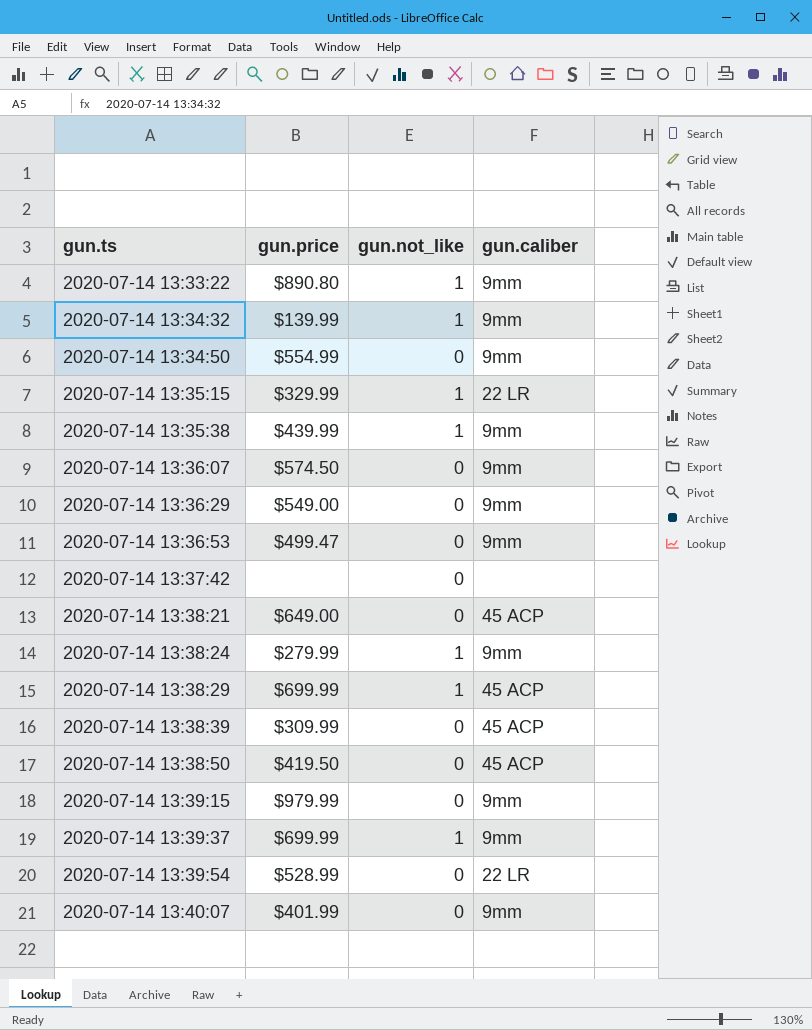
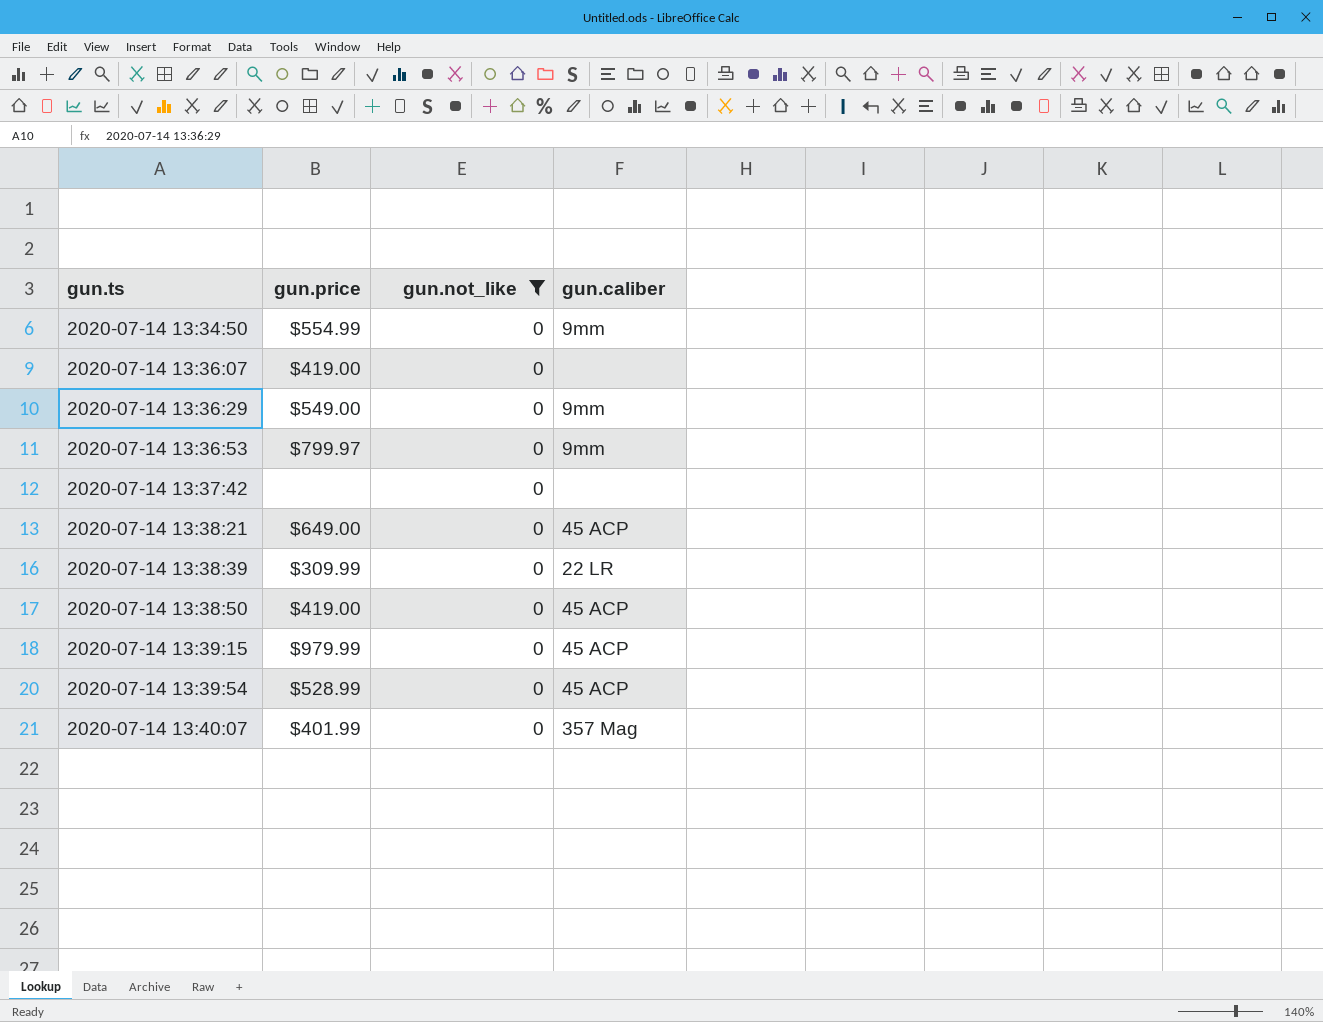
filter: none -> gun.not_like = 0
2020-07-14 13:36:07 | gun.price: $574.50 -> $419.00
2020-07-14 13:36:07 | gun.caliber: 9mm -> none
2020-07-14 13:36:53 | gun.price: $499.47 -> $799.97
2020-07-14 13:38:39 | gun.caliber: 45 ACP -> 22 LR
2020-07-14 13:38:50 | gun.price: $419.50 -> $419.00
2020-07-14 13:39:15 | gun.caliber: 9mm -> 45 ACP
2020-07-14 13:39:54 | gun.caliber: 22 LR -> 45 ACP
2020-07-14 13:40:07 | gun.caliber: 9mm -> 357 Mag

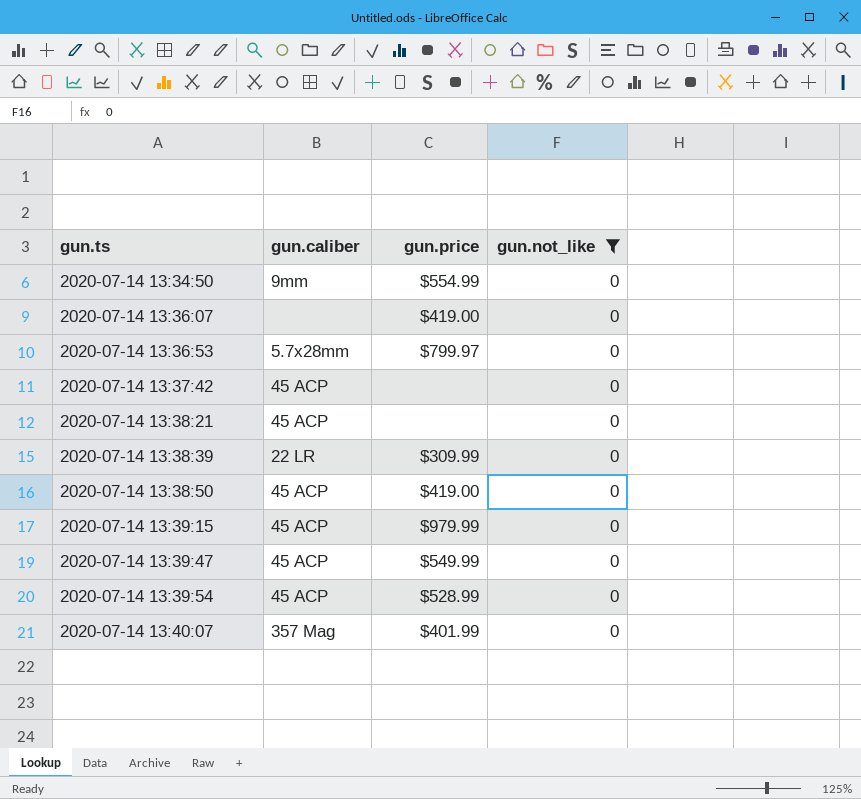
column gun.caliber | position: 4 -> 2
row 2020-07-14 13:36:29: $549.00 | 0 | 9mm -> none
2020-07-14 13:36:53 | gun.caliber: 9mm -> 5.7x28mm
2020-07-14 13:37:42 | gun.caliber: none -> 45 ACP
2020-07-14 13:38:21 | gun.price: $649.00 -> none
row 2020-07-14 13:39:47: none -> 45 ACP | $549.99 | 0

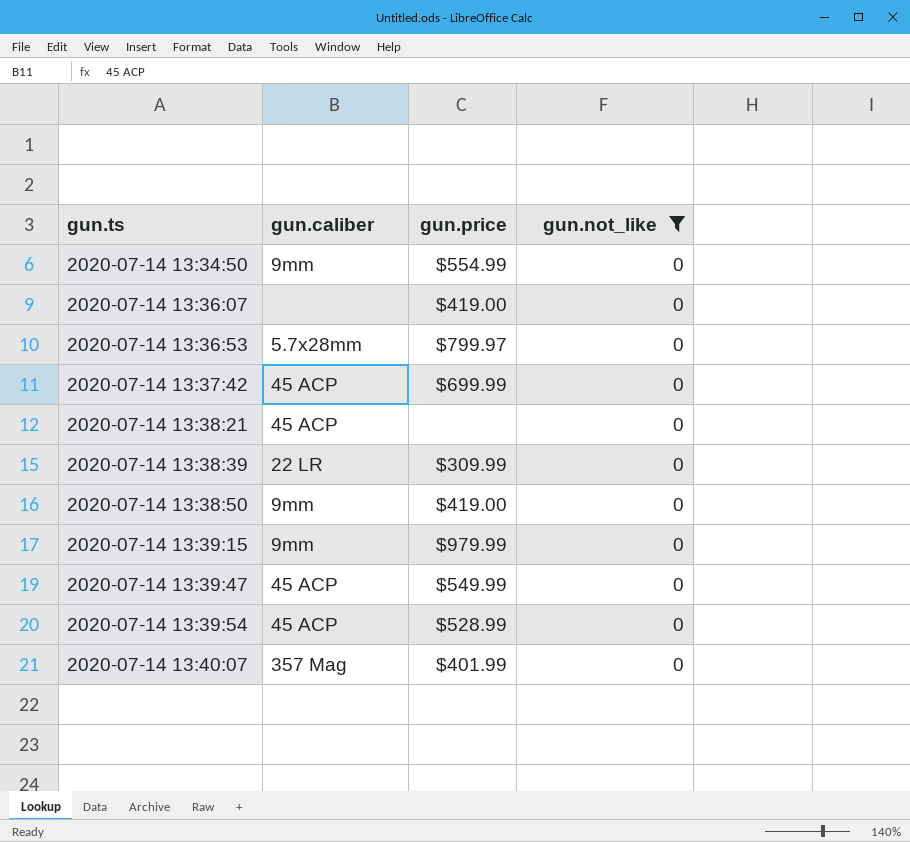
2020-07-14 13:37:42 | gun.price: none -> $699.99
2020-07-14 13:38:50 | gun.caliber: 45 ACP -> 9mm
2020-07-14 13:39:15 | gun.caliber: 45 ACP -> 9mm

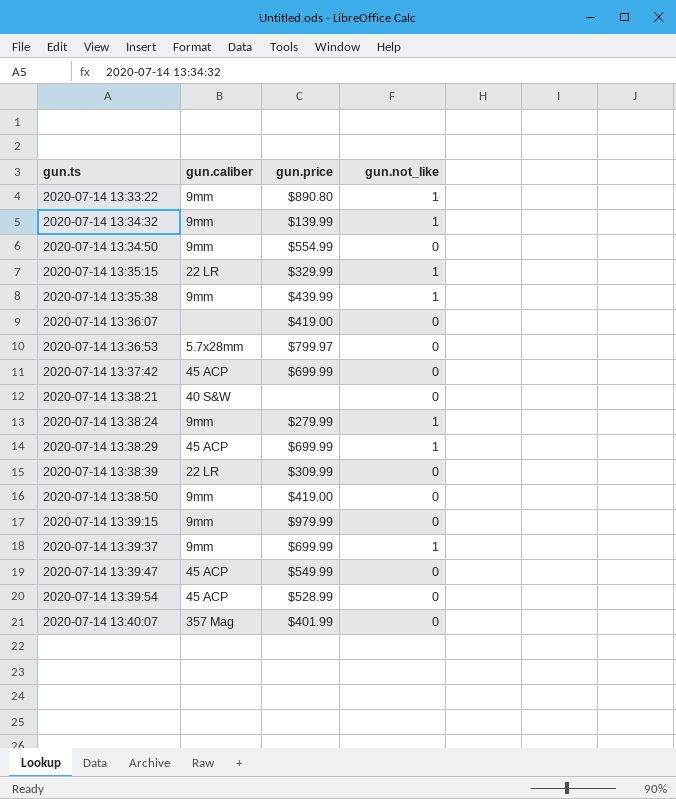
filter: gun.not_like = 0 -> none
2020-07-14 13:38:21 | gun.caliber: 45 ACP -> 40 S&W

